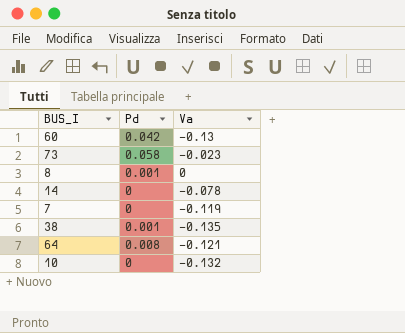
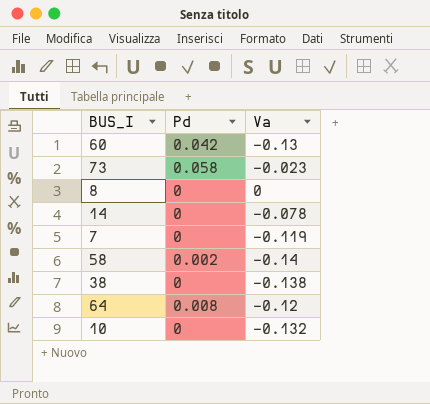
8 | Pd: 0.001 -> 0
row 58: none -> 0.002 | -0.14
38 | Pd: 0.001 -> 0
38 | Va: -0.135 -> -0.138
64 | Va: -0.121 -> -0.12

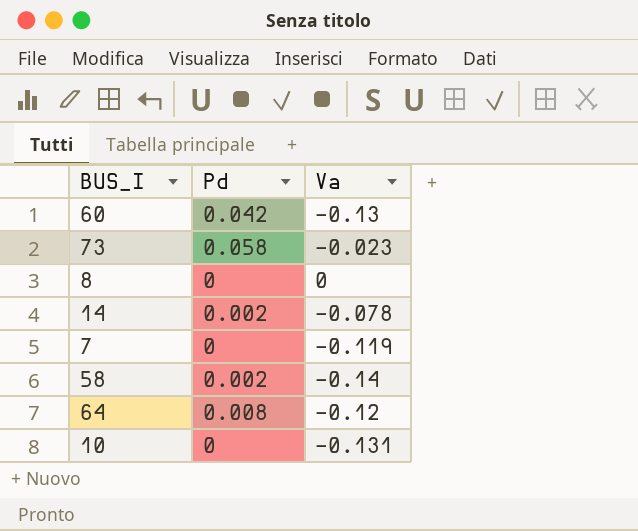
row 38: 0 | -0.138 -> none
14 | Pd: 0 -> 0.002
10 | Va: -0.132 -> -0.131

